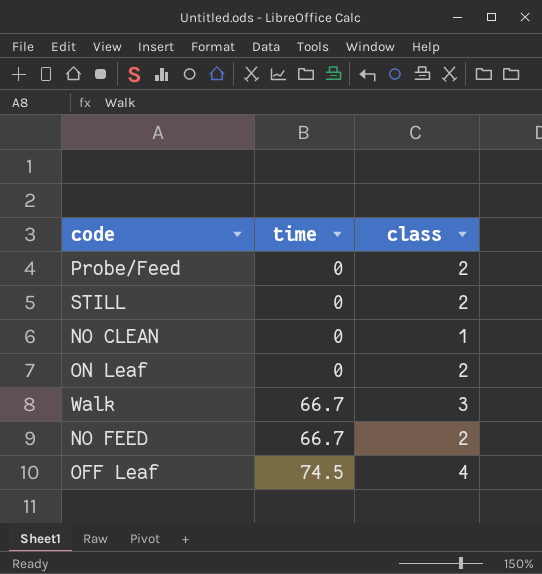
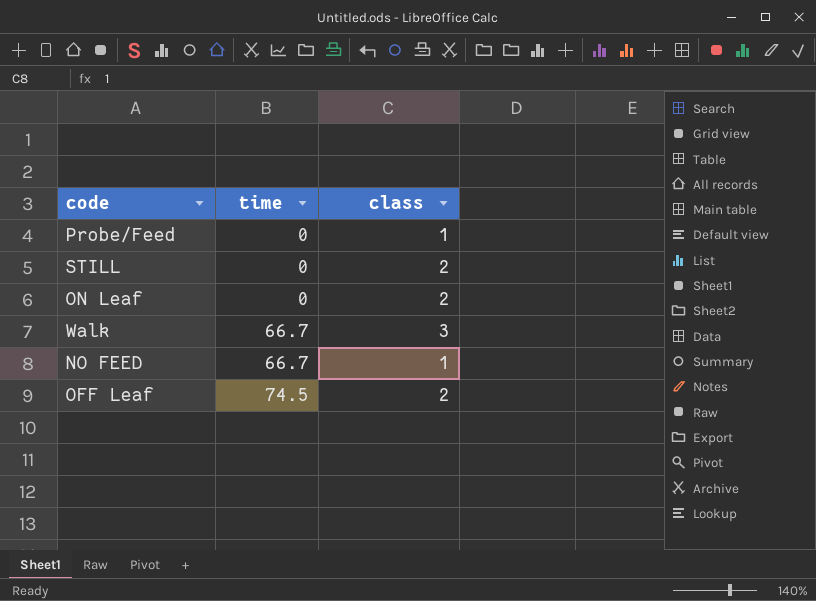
row NO CLEAN: 0 | 1 -> none
Probe/Feed | class: 2 -> 1
NO FEED | class: 2 -> 1
OFF Leaf | class: 4 -> 2

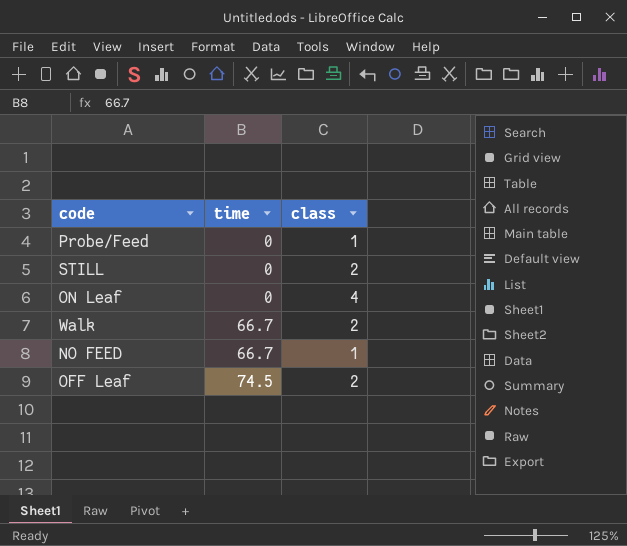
ON Leaf | class: 2 -> 4
Walk | class: 3 -> 2

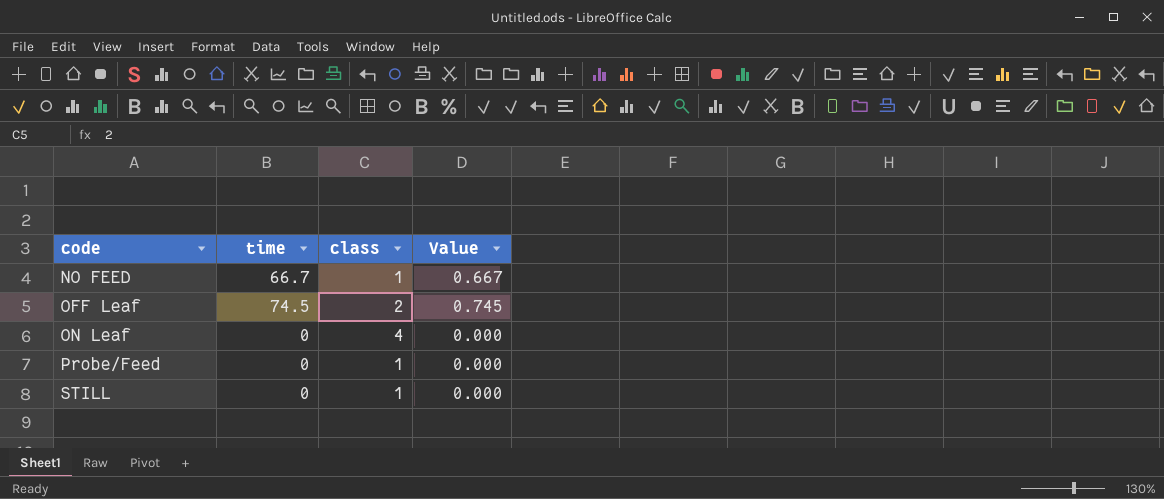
row order: time ascending -> code ascending
column Value | formula: none -> [time] * 0.01
row Walk: 66.7 | 2 -> none
STILL | class: 2 -> 1

